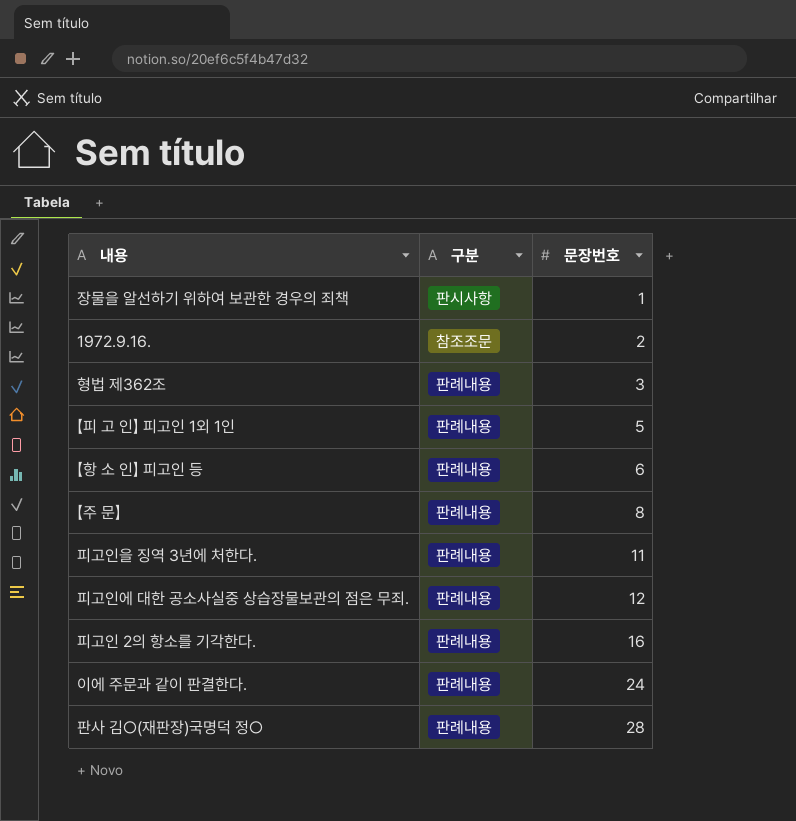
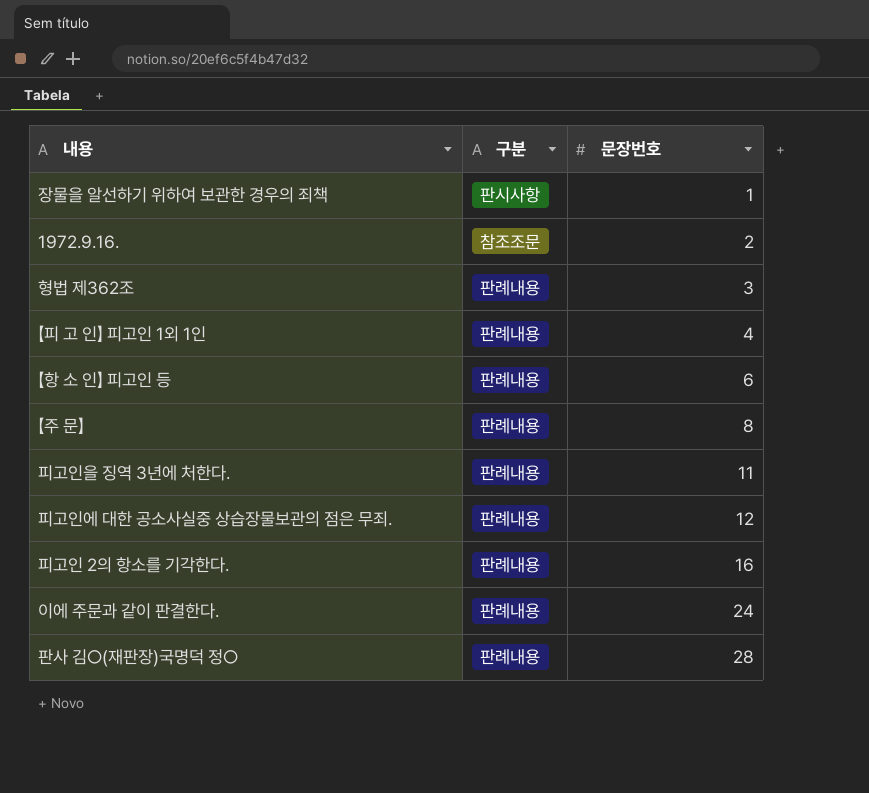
【피 고 인】 피고인 1외 1인 | 문장번호: 5 -> 4

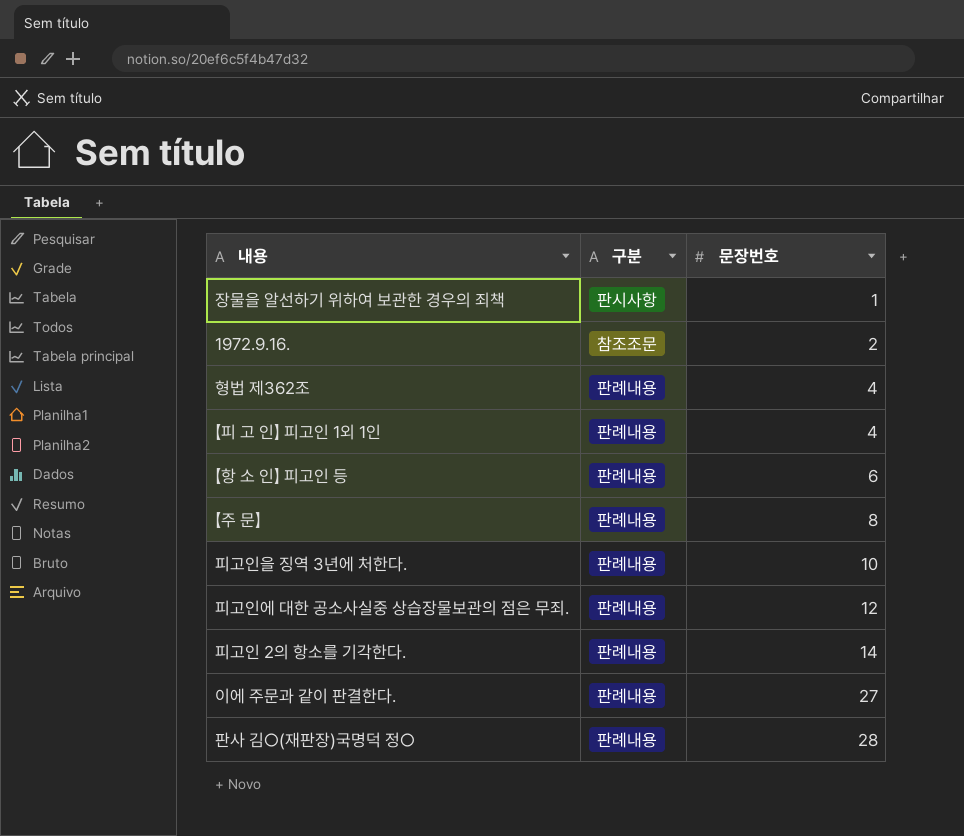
형법 제362조 | 문장번호: 3 -> 4
피고인을 징역 3년에 처한다. | 문장번호: 11 -> 10
피고인 2의 항소를 기각한다. | 문장번호: 16 -> 14
이에 주문과 같이 판결한다. | 문장번호: 24 -> 27

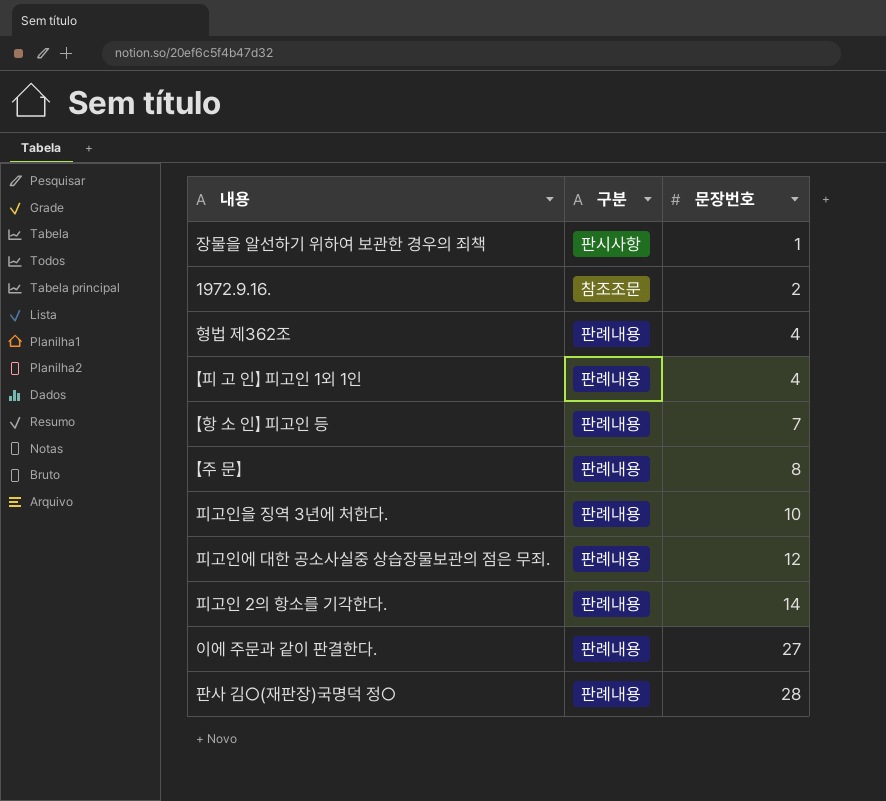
【항 소 인】 피고인 등 | 문장번호: 6 -> 7

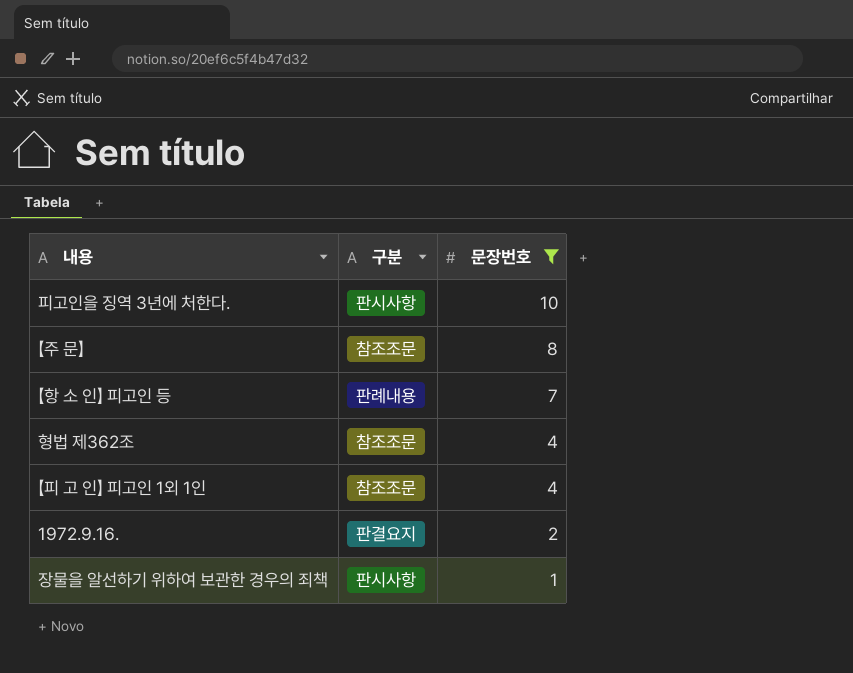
filter: none -> 문장번호 <= 10
row order: 문장번호 ascending -> 문장번호 descending
피고인을 징역 3년에 처한다. | 구분: 판례내용 -> 판시사항
【주 문】 | 구분: 판례내용 -> 참조조문
형법 제362조 | 구분: 판례내용 -> 참조조문
【피 고 인】 피고인 1외 1인 | 구분: 판례내용 -> 참조조문
1972.9.16. | 구분: 참조조문 -> 판결요지

